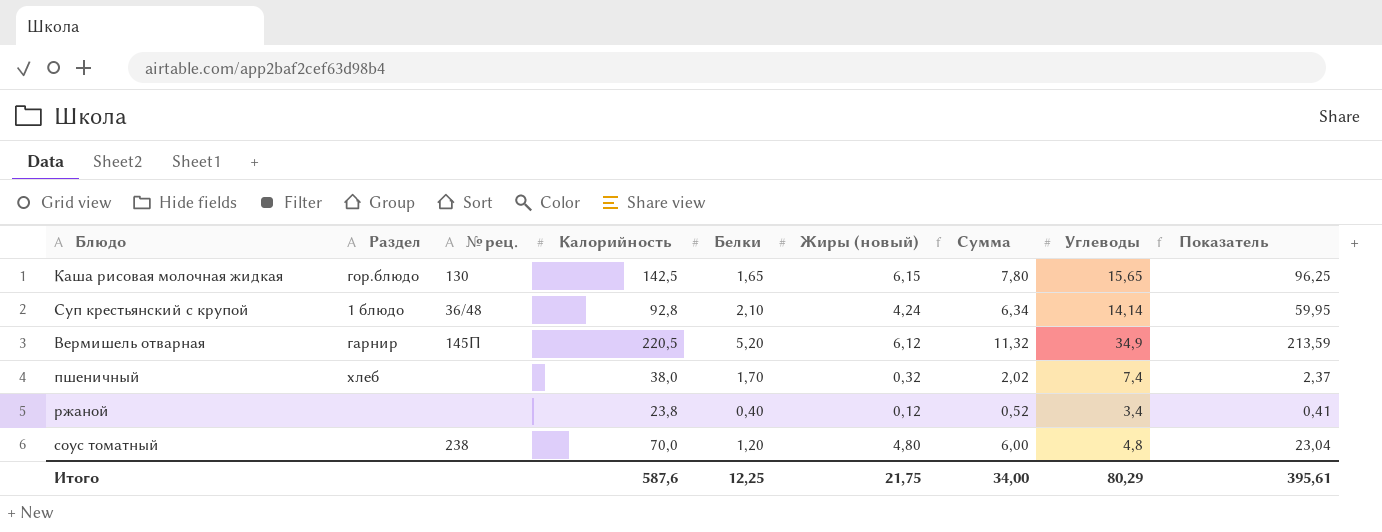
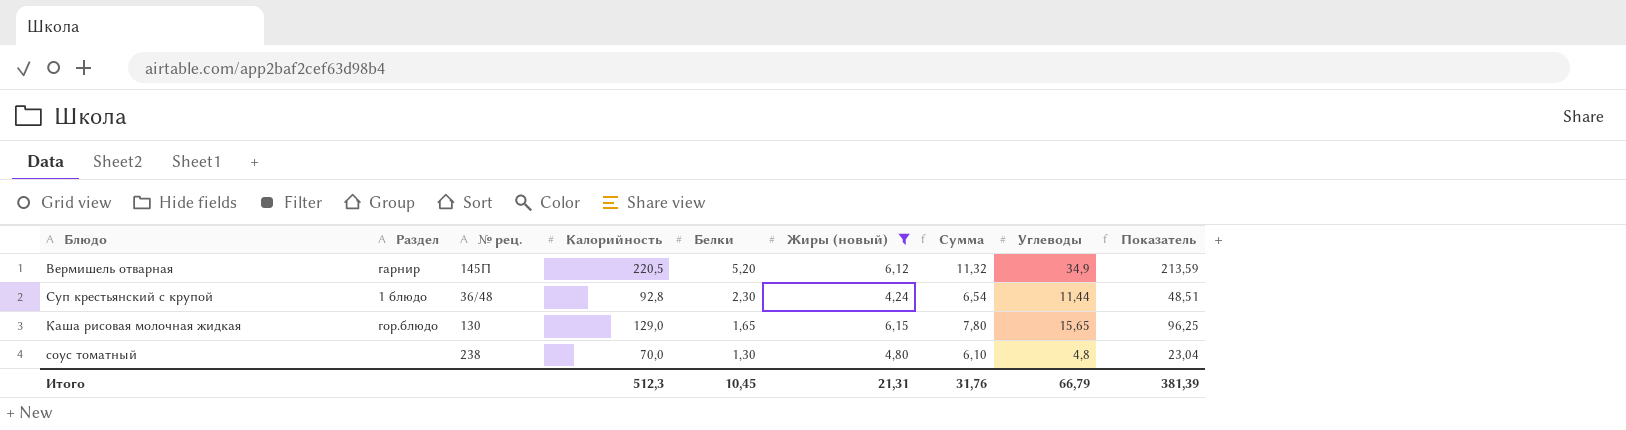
filter: none -> Жиры (новый) >= 4,24
row order: none -> Белки descending
Суп крестьянский с крупой | Белки: 2,10 -> 2,30
Суп крестьянский с крупой | Сумма: 6,34 -> 6,54
Суп крестьянский с крупой | Углеводы: 14,14 -> 11,44
Суп крестьянский с крупой | Показатель: 59,95 -> 48,51
Каша рисовая молочная жидкая | Калорийность: 142,5 -> 129,0
соус томатный | Белки: 1,20 -> 1,30
соус томатный | Сумма: 6,00 -> 6,10
Итого | Калорийность: 587,6 -> 512,3
Итого | Белки: 12,25 -> 10,45
Итого | Жиры (новый): 21,75 -> 21,31
Итого | Сумма: 34,00 -> 31,76
Итого | Углеводы: 80,29 -> 66,79
Итого | Показатель: 395,61 -> 381,39

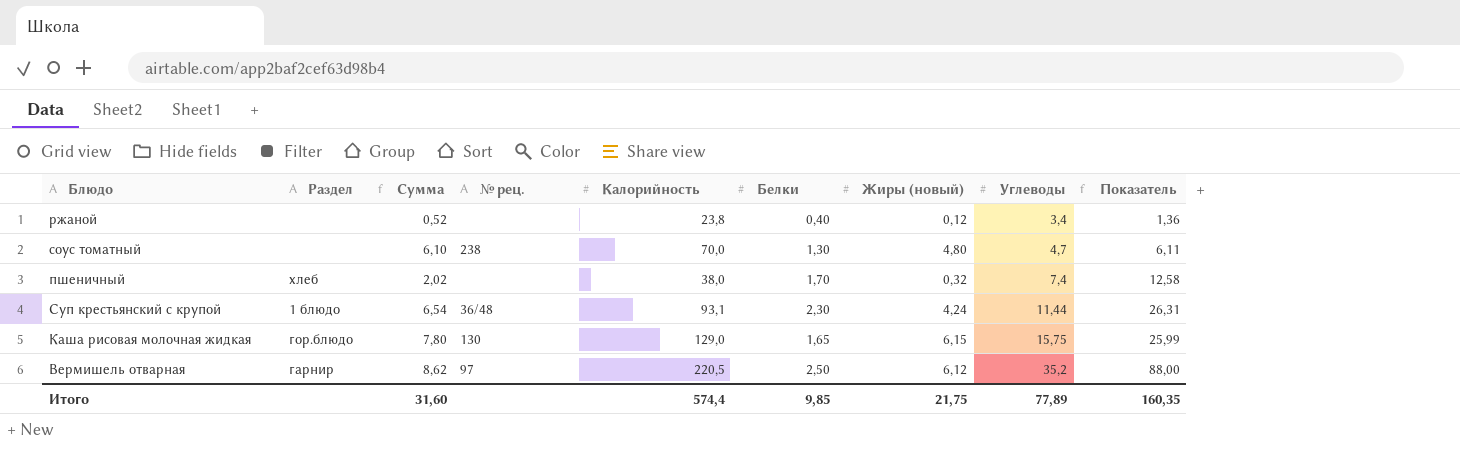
filter: Жиры (новый) >= 4,24 -> none
row order: Белки descending -> Углеводы ascending
column Сумма | position: 7 -> 3
column Показатель | formula: [Жиры (новый)] * [Углеводы] -> [Белки] * [Углеводы]
соус томатный | Углеводы: 4,8 -> 4,7
Суп крестьянский с крупой | Калорийность: 92,8 -> 93,1
Каша рисовая молочная жидкая | Углеводы: 15,65 -> 15,75
Вермишель отварная | Сумма: 11,32 -> 8,62
Вермишель отварная | № рец.: 145П -> 97
Вермишель отварная | Белки: 5,20 -> 2,50
Вермишель отварная | Углеводы: 34,9 -> 35,2
Итого | Сумма: 31,76 -> 31,60
Итого | Калорийность: 512,3 -> 574,4
Итого | Белки: 10,45 -> 9,85
Итого | Жиры (новый): 21,31 -> 21,75
Итого | Углеводы: 66,79 -> 77,89
Итого | Показатель: 381,39 -> 160,35

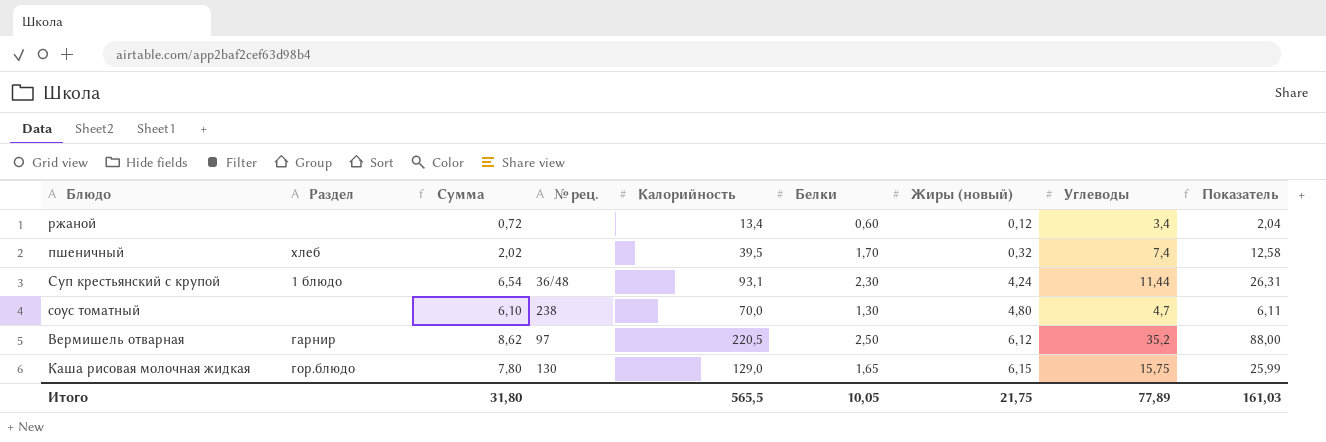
row order: Углеводы ascending -> Жиры (новый) ascending
ржаной | Сумма: 0,52 -> 0,72
ржаной | Калорийность: 23,8 -> 13,4
ржаной | Белки: 0,40 -> 0,60
ржаной | Показатель: 1,36 -> 2,04
пшеничный | Калорийность: 38,0 -> 39,5
Итого | Сумма: 31,60 -> 31,80
Итого | Калорийность: 574,4 -> 565,5
Итого | Белки: 9,85 -> 10,05
Итого | Показатель: 160,35 -> 161,03

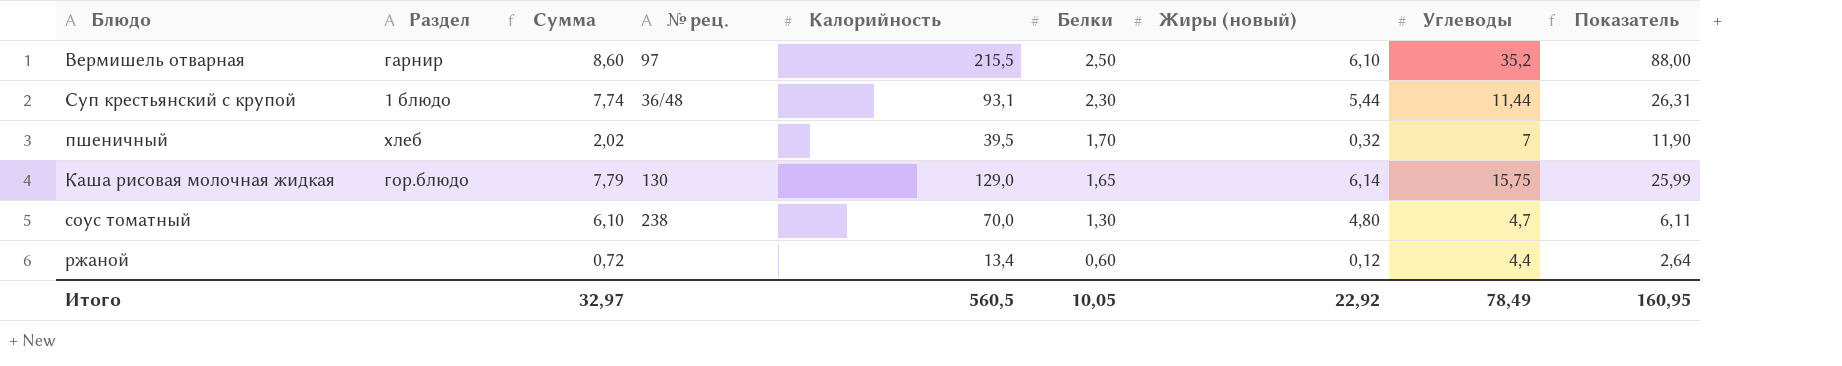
row order: Жиры (новый) ascending -> Белки descending
Вермишель отварная | Сумма: 8,62 -> 8,60
Вермишель отварная | Калорийность: 220,5 -> 215,5
Вермишель отварная | Жиры (новый): 6,12 -> 6,10
Суп крестьянский с крупой | Сумма: 6,54 -> 7,74
Суп крестьянский с крупой | Жиры (новый): 4,24 -> 5,44
пшеничный | Углеводы: 7,4 -> 7
пшеничный | Показатель: 12,58 -> 11,90
Каша рисовая молочная жидкая | Сумма: 7,80 -> 7,79
Каша рисовая молочная жидкая | Жиры (новый): 6,15 -> 6,14
ржаной | Углеводы: 3,4 -> 4,4
ржаной | Показатель: 2,04 -> 2,64
Итого | Сумма: 31,80 -> 32,97
Итого | Калорийность: 565,5 -> 560,5
Итого | Жиры (новый): 21,75 -> 22,92
Итого | Углеводы: 77,89 -> 78,49
Итого | Показатель: 161,03 -> 160,95

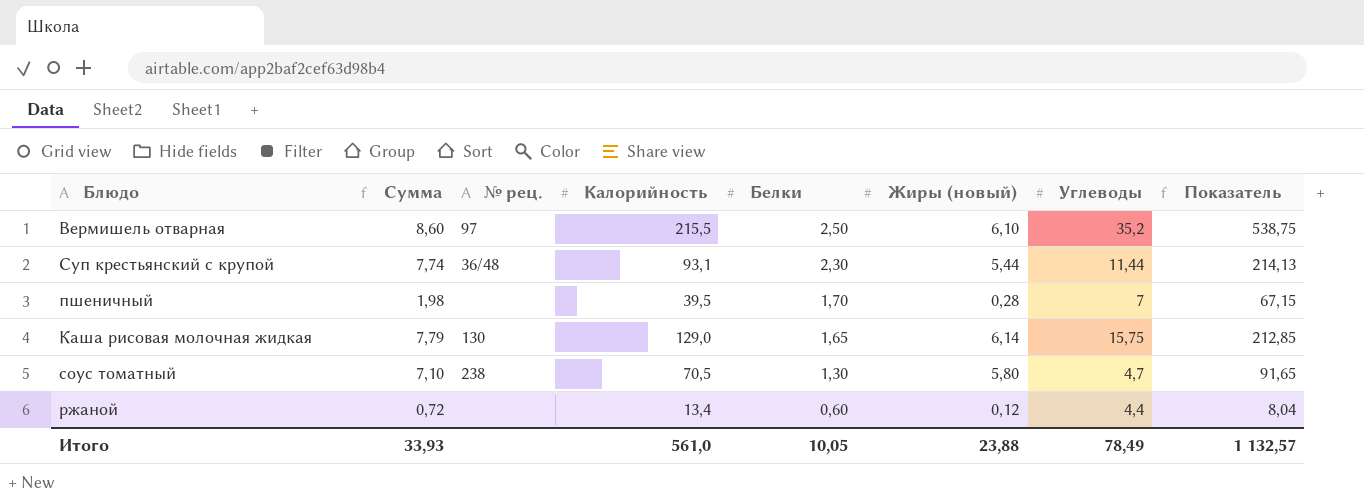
column Раздел | position: 2 -> none
column Показатель | formula: [Белки] * [Углеводы] -> [Калорийность] * [Белки]
пшеничный | Сумма: 2,02 -> 1,98
пшеничный | Жиры (новый): 0,32 -> 0,28
соус томатный | Сумма: 6,10 -> 7,10
соус томатный | Калорийность: 70,0 -> 70,5
соус томатный | Жиры (новый): 4,80 -> 5,80
Итого | Сумма: 32,97 -> 33,93
Итого | Калорийность: 560,5 -> 561,0
Итого | Жиры (новый): 22,92 -> 23,88
Итого | Показатель: 160,95 -> 1 132,57

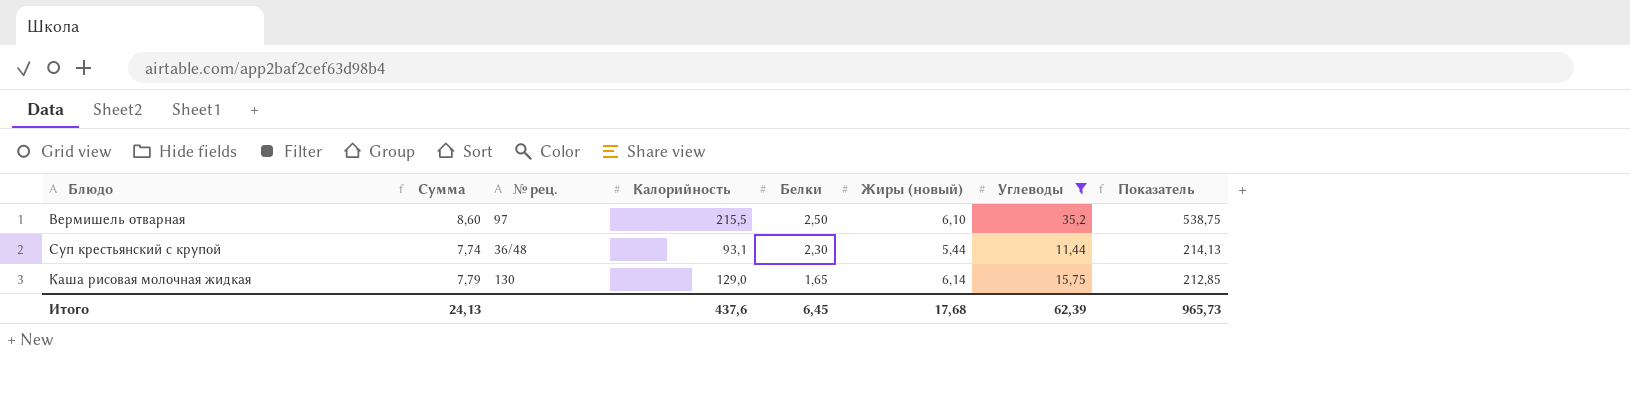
filter: none -> Углеводы >= 11,44
Итого | Сумма: 33,93 -> 24,13
Итого | Калорийность: 561,0 -> 437,6
Итого | Белки: 10,05 -> 6,45
Итого | Жиры (новый): 23,88 -> 17,68
Итого | Углеводы: 78,49 -> 62,39
Итого | Показатель: 1 132,57 -> 965,73

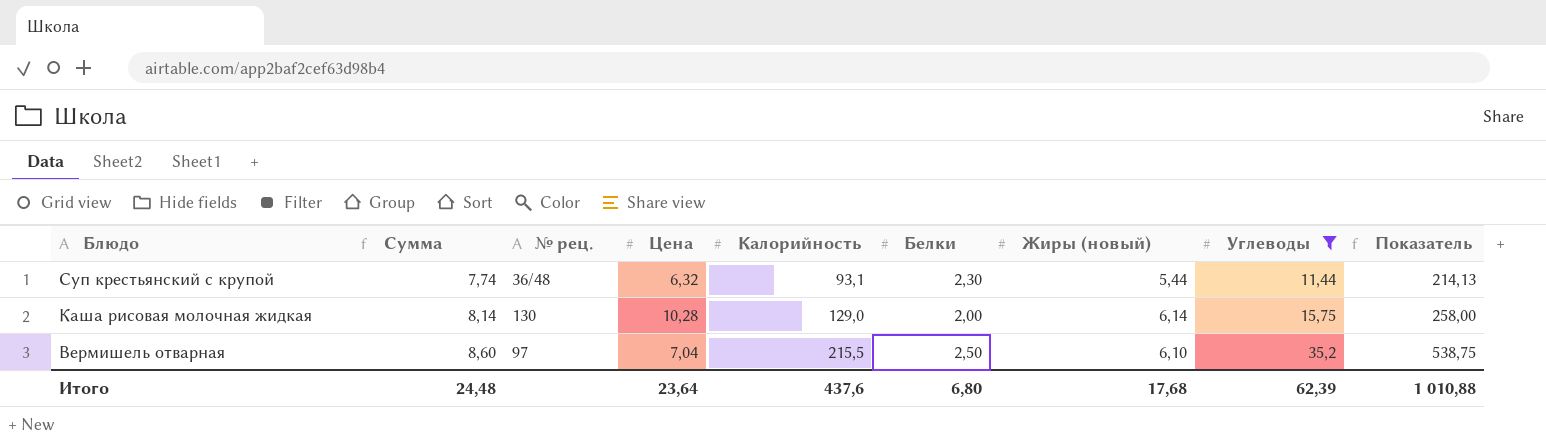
row order: Белки descending -> Блюдо descending
column Цена | position: none -> 4
Каша рисовая молочная жидкая | Сумма: 7,79 -> 8,14
Каша рисовая молочная жидкая | Белки: 1,65 -> 2,00
Каша рисовая молочная жидкая | Показатель: 212,85 -> 258,00
Итого | Сумма: 24,13 -> 24,48
Итого | Белки: 6,45 -> 6,80
Итого | Показатель: 965,73 -> 1 010,88

